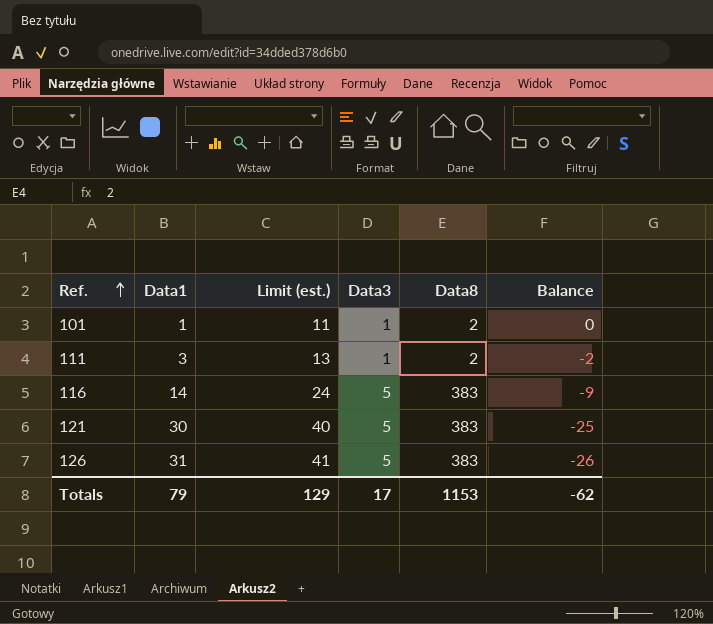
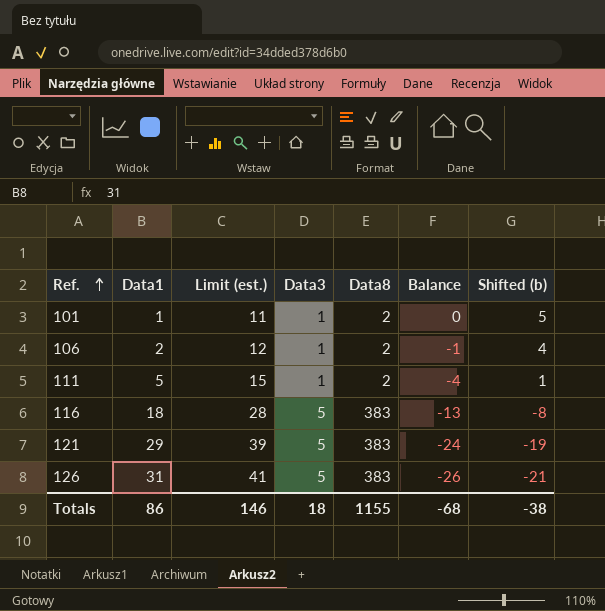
column Shifted (b) | formula: none -> [Balance] + 5
row 106: none -> 2 | 12 | 1 | 2 | -1 | 4
111 | Data1: 3 -> 5
111 | Limit (est.): 13 -> 15
111 | Balance: -2 -> -4
116 | Data1: 14 -> 18
116 | Limit (est.): 24 -> 28
116 | Balance: -9 -> -13
121 | Data1: 30 -> 29
121 | Limit (est.): 40 -> 39
121 | Balance: -25 -> -24
Totals | Data1: 79 -> 86
Totals | Limit (est.): 129 -> 146
Totals | Data3: 17 -> 18
Totals | Data8: 1153 -> 1155
Totals | Balance: -62 -> -68

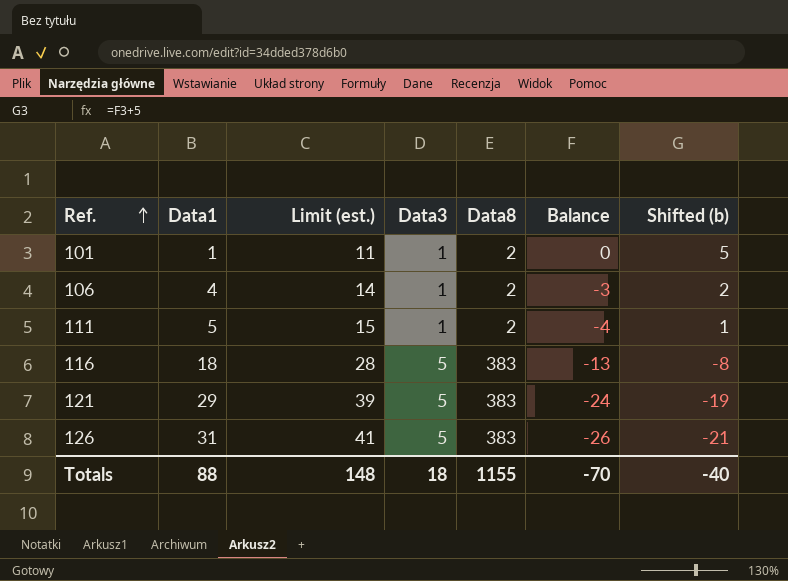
106 | Data1: 2 -> 4
106 | Limit (est.): 12 -> 14
106 | Balance: -1 -> -3
106 | Shifted (b): 4 -> 2
Totals | Data1: 86 -> 88
Totals | Limit (est.): 146 -> 148
Totals | Balance: -68 -> -70
Totals | Shifted (b): -38 -> -40

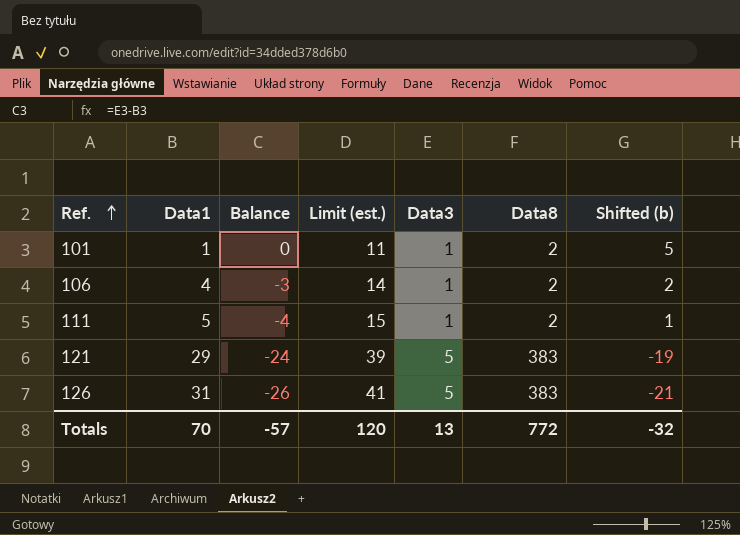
column Balance | position: 6 -> 3
row 116: 18 | 28 | 5 | 383 | -13 | -8 -> none
Totals | Data1: 88 -> 70
Totals | Balance: -70 -> -57
Totals | Limit (est.): 148 -> 120
Totals | Data3: 18 -> 13
Totals | Data8: 1155 -> 772
Totals | Shifted (b): -40 -> -32

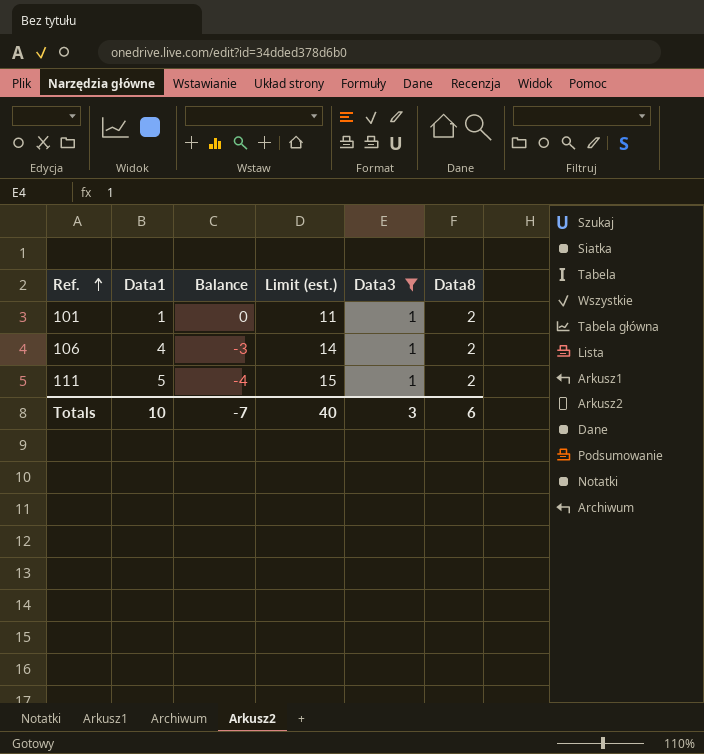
filter: none -> Data3 = 1
column Shifted (b) | formula: [Balance] + 5 -> none
Totals | Data1: 70 -> 10
Totals | Balance: -57 -> -7
Totals | Limit (est.): 120 -> 40
Totals | Data3: 13 -> 3
Totals | Data8: 772 -> 6

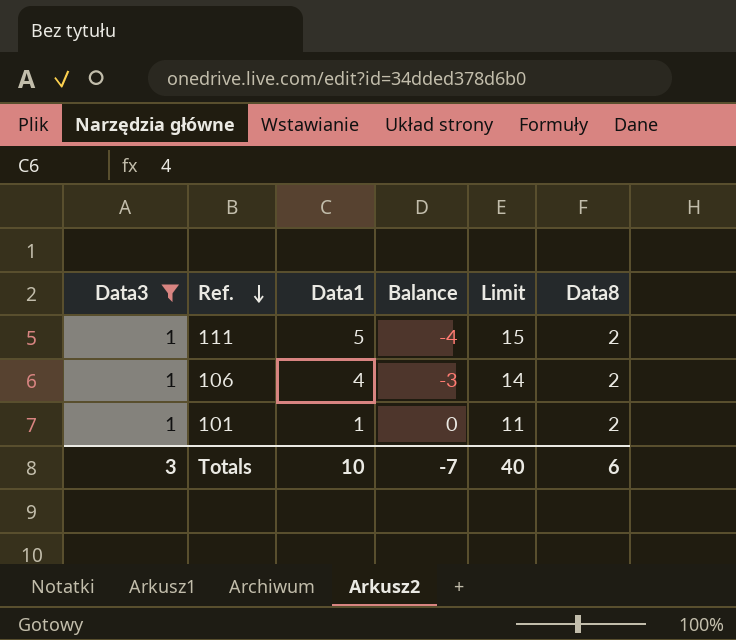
row order: Ref. ascending -> Ref. descending
column Data3 | position: 5 -> 1
column name: Limit (est.) -> Limit

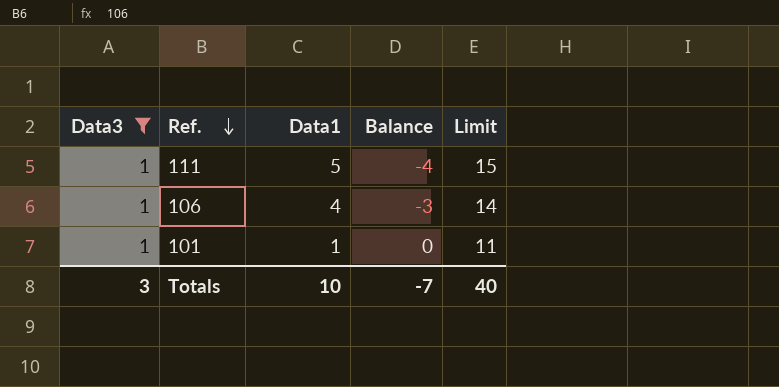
column Data8 | position: 6 -> none

